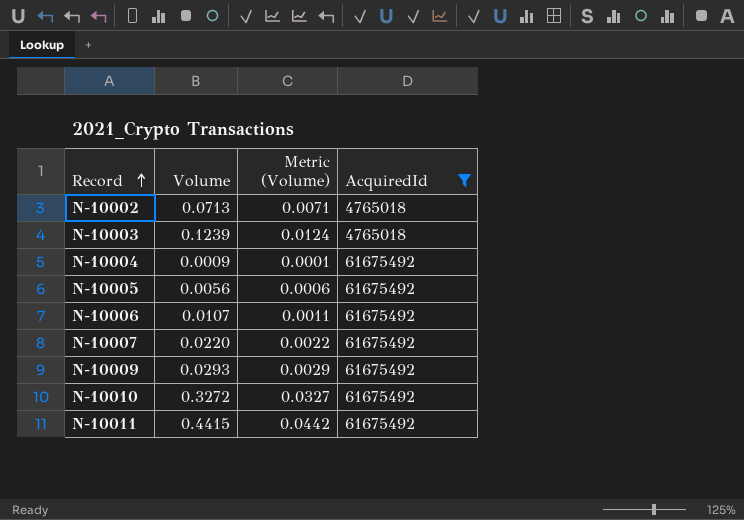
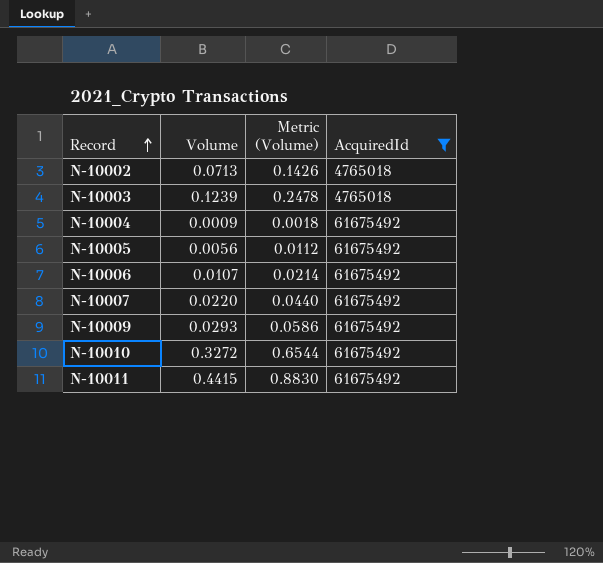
column Metric (Volume) | formula: [Volume] * 0.1 -> [Volume] * 2

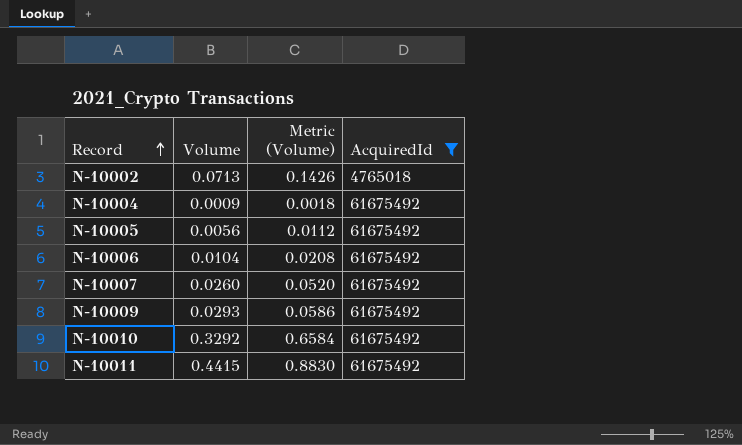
row N-10003: 0.1239 | 0.2478 | 4765018 -> none
N-10006 | Volume: 0.0107 -> 0.0104
N-10006 | Metric (Volume): 0.0214 -> 0.0208
N-10007 | Volume: 0.0220 -> 0.0260
N-10007 | Metric (Volume): 0.0440 -> 0.0520
N-10010 | Volume: 0.3272 -> 0.3292
N-10010 | Metric (Volume): 0.6544 -> 0.6584

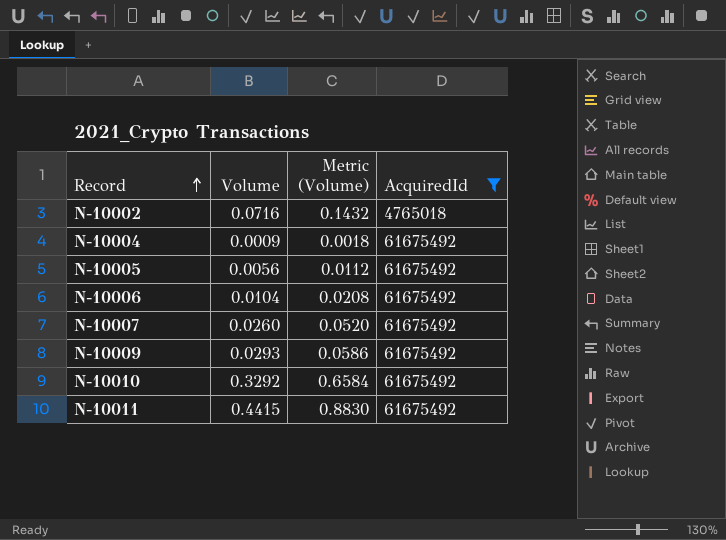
N-10002 | Volume: 0.0713 -> 0.0716
N-10002 | Metric (Volume): 0.1426 -> 0.1432

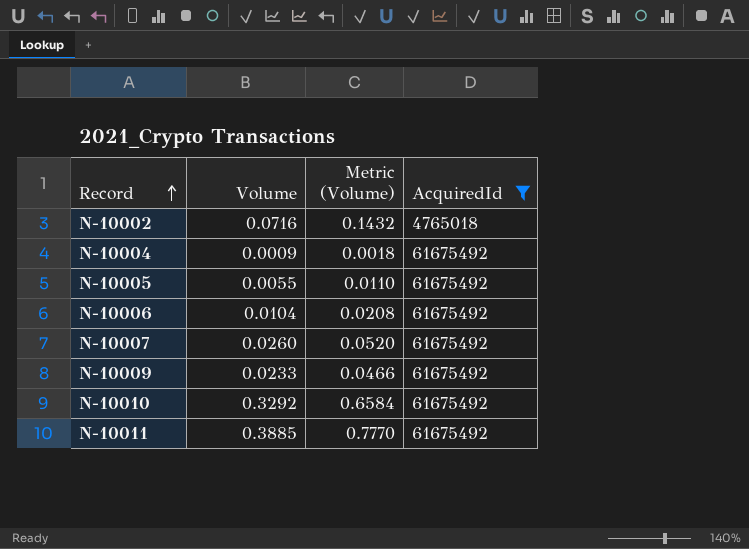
N-10005 | Volume: 0.0056 -> 0.0055
N-10005 | Metric (Volume): 0.0112 -> 0.0110
N-10009 | Volume: 0.0293 -> 0.0233
N-10009 | Metric (Volume): 0.0586 -> 0.0466
N-10011 | Volume: 0.4415 -> 0.3885
N-10011 | Metric (Volume): 0.8830 -> 0.7770

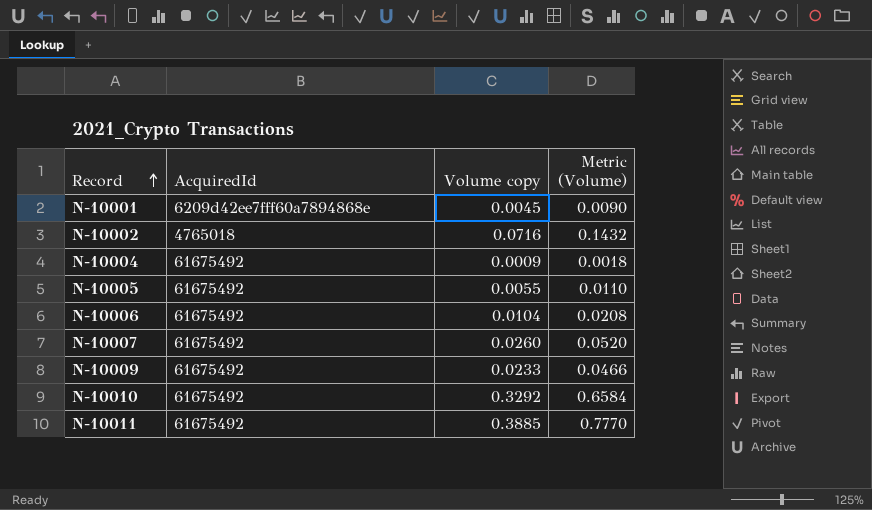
filter: AcquiredId != 6209d42ee7fff60a7894868e -> none
column AcquiredId | position: 4 -> 2
column name: Volume -> Volume copy

